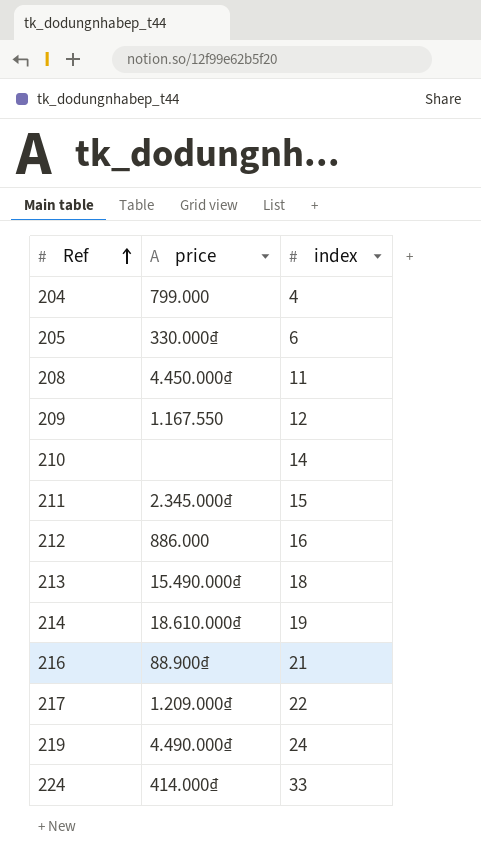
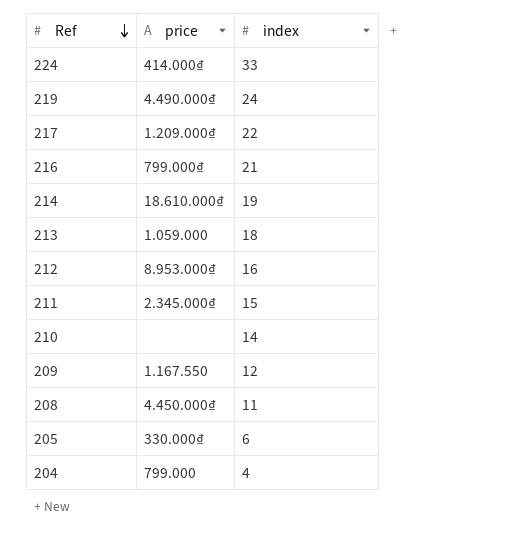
row order: Ref ascending -> Ref descending
216 | price: 88.900₫ -> 799.000₫
213 | price: 15.490.000₫ -> 1.059.000
212 | price: 886.000 -> 8.953.000₫

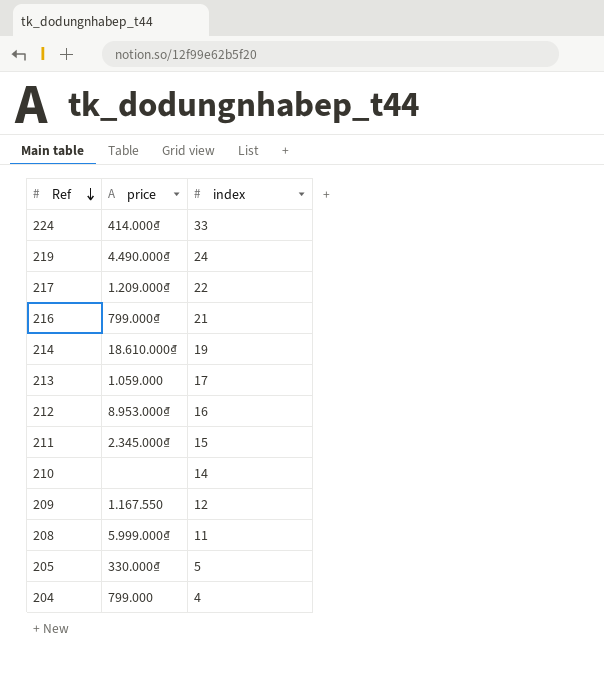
213 | index: 18 -> 17
208 | price: 4.450.000₫ -> 5.999.000₫
205 | index: 6 -> 5

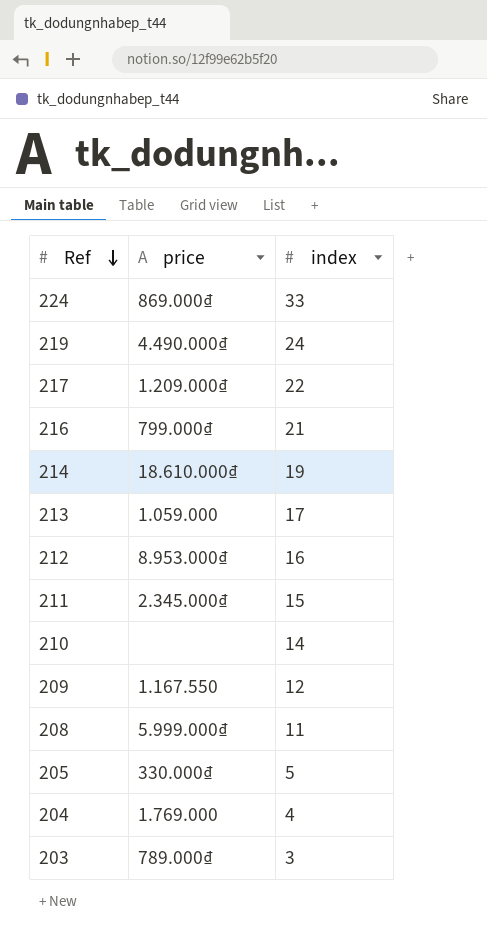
224 | price: 414.000₫ -> 869.000₫
204 | price: 799.000 -> 1.769.000
row 203: none -> 789.000₫ | 3

